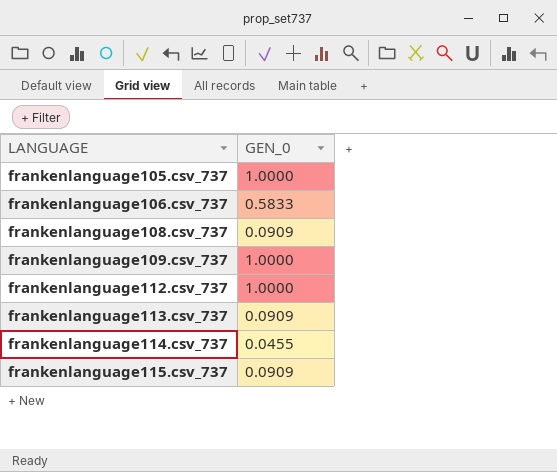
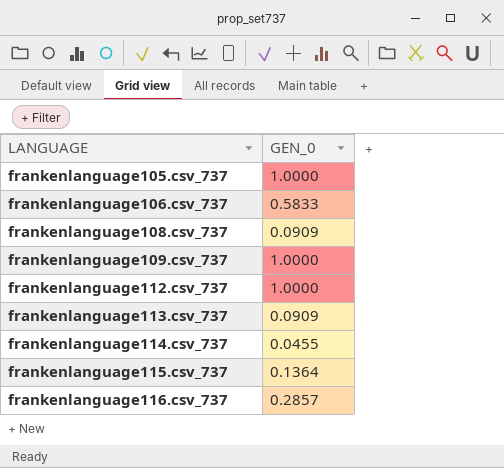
frankenlanguage115.csv_737 | GEN_0: 0.0909 -> 0.1364
row frankenlanguage116.csv_737: none -> 0.2857

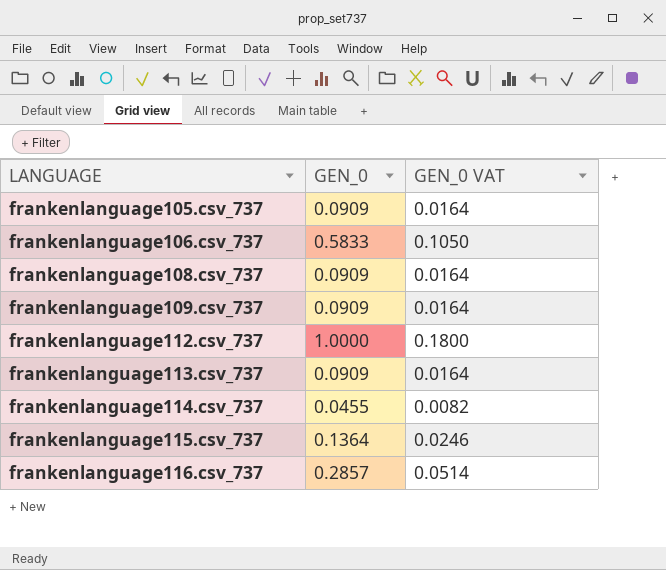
column GEN_0 VAT | formula: none -> [GEN_0] * 0.18
frankenlanguage105.csv_737 | GEN_0: 1.0000 -> 0.0909
frankenlanguage109.csv_737 | GEN_0: 1.0000 -> 0.0909

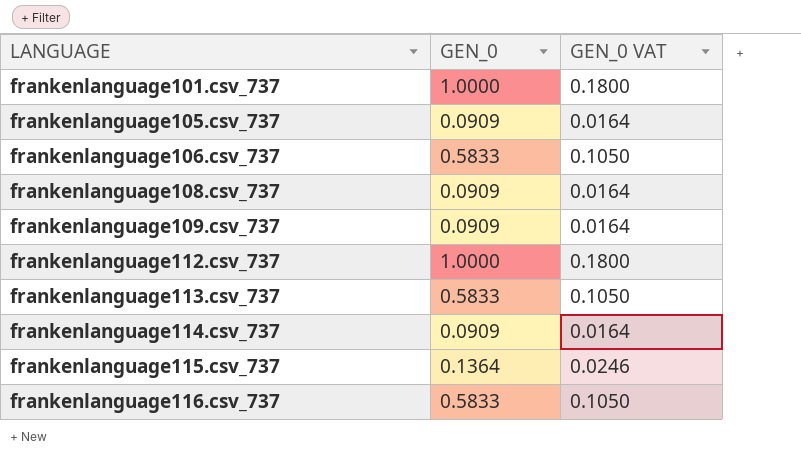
row frankenlanguage101.csv_737: none -> 1.0000 | 0.1800
frankenlanguage113.csv_737 | GEN_0: 0.0909 -> 0.5833
frankenlanguage113.csv_737 | GEN_0 VAT: 0.0164 -> 0.1050
frankenlanguage114.csv_737 | GEN_0: 0.0455 -> 0.0909
frankenlanguage114.csv_737 | GEN_0 VAT: 0.0082 -> 0.0164
frankenlanguage116.csv_737 | GEN_0: 0.2857 -> 0.5833
frankenlanguage116.csv_737 | GEN_0 VAT: 0.0514 -> 0.1050

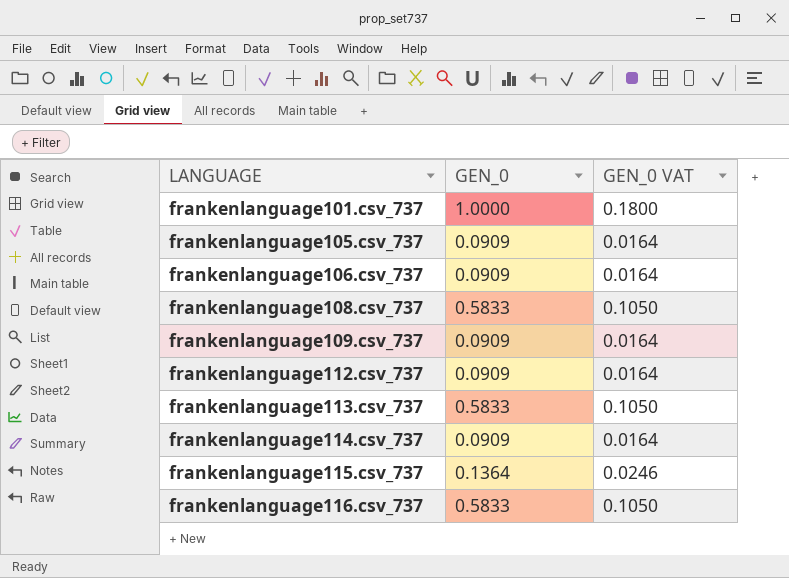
frankenlanguage106.csv_737 | GEN_0: 0.5833 -> 0.0909
frankenlanguage106.csv_737 | GEN_0 VAT: 0.1050 -> 0.0164
frankenlanguage108.csv_737 | GEN_0: 0.0909 -> 0.5833
frankenlanguage108.csv_737 | GEN_0 VAT: 0.0164 -> 0.1050
frankenlanguage112.csv_737 | GEN_0: 1.0000 -> 0.0909
frankenlanguage112.csv_737 | GEN_0 VAT: 0.1800 -> 0.0164

